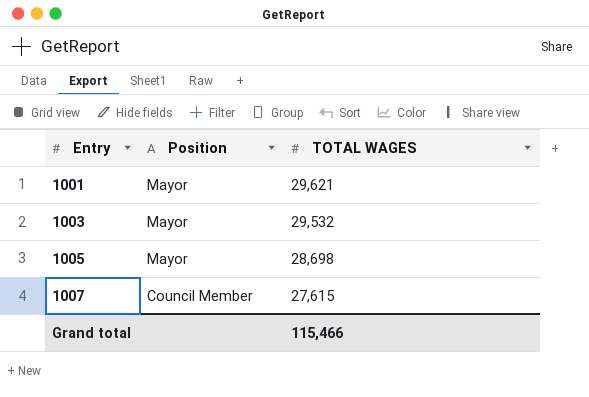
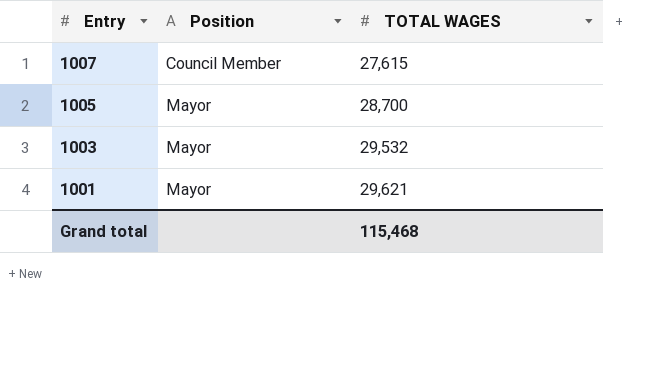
row order: Entry ascending -> Entry descending
1005 | TOTAL WAGES: 28,698 -> 28,700
Grand total | TOTAL WAGES: 115,466 -> 115,468

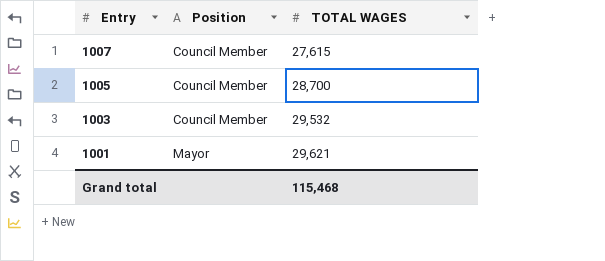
1005 | Position: Mayor -> Council Member
1003 | Position: Mayor -> Council Member

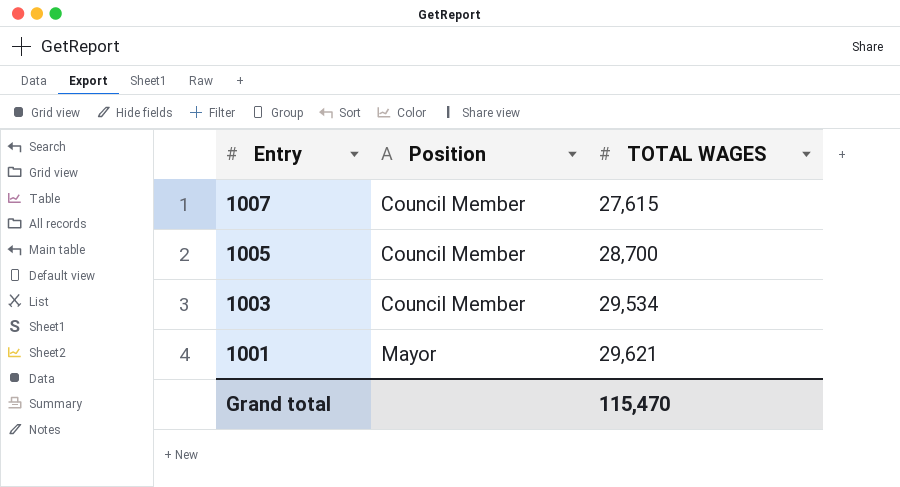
1003 | TOTAL WAGES: 29,532 -> 29,534
Grand total | TOTAL WAGES: 115,468 -> 115,470

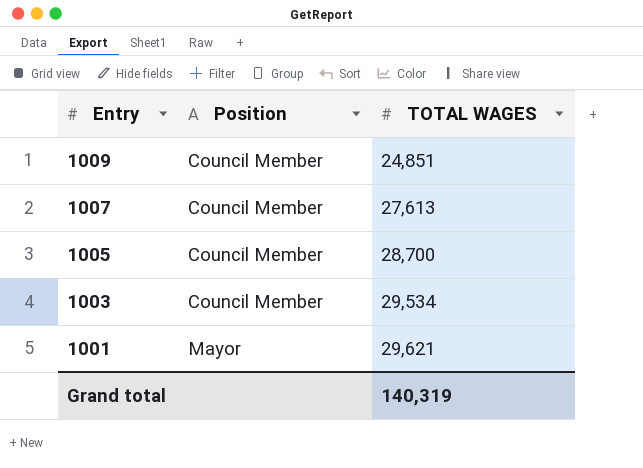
row 1009: none -> Council Member | 24,851
1007 | TOTAL WAGES: 27,615 -> 27,613
Grand total | TOTAL WAGES: 115,470 -> 140,319

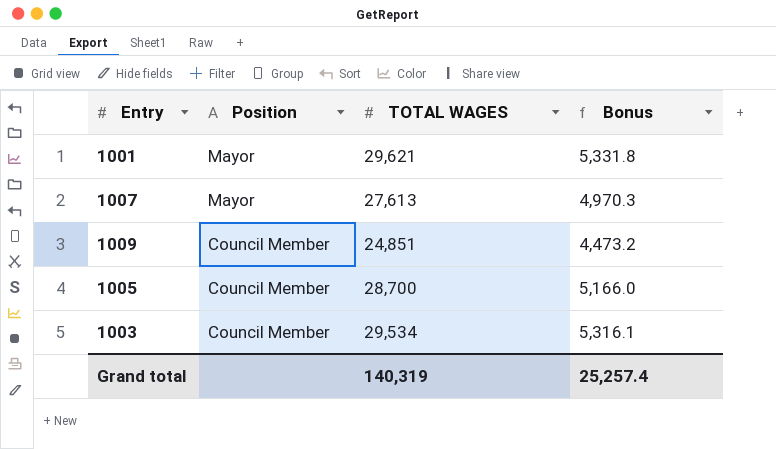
row order: Entry descending -> Position descending
column Bonus | formula: none -> [TOTAL WAGES] * 0.18
1007 | Position: Council Member -> Mayor

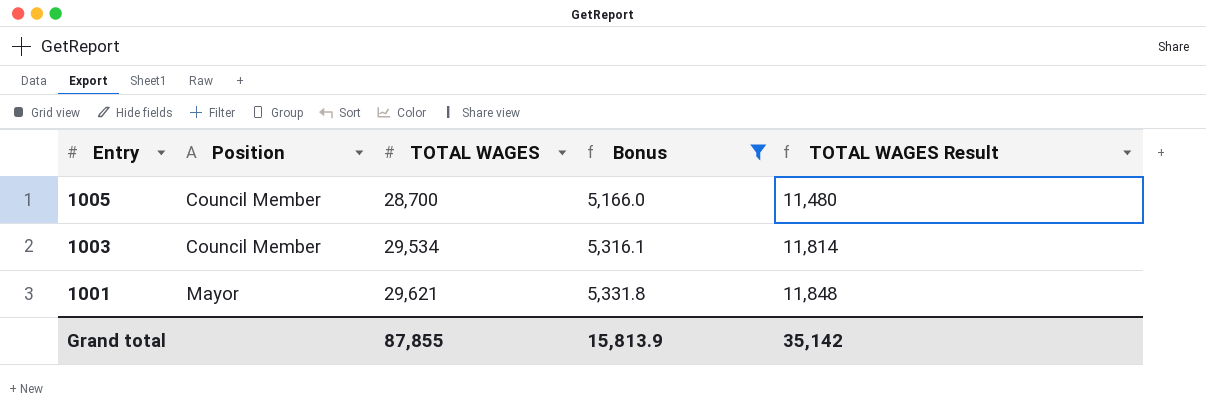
filter: none -> Bonus >= 5,166.0
row order: Position descending -> Entry descending
column TOTAL WAGES Result | formula: none -> [TOTAL WAGES] * 0.4
Grand total | TOTAL WAGES: 140,319 -> 87,855
Grand total | Bonus: 25,257.4 -> 15,813.9

